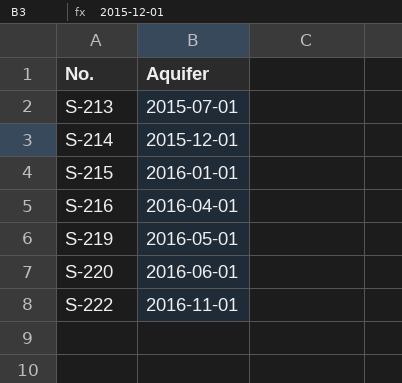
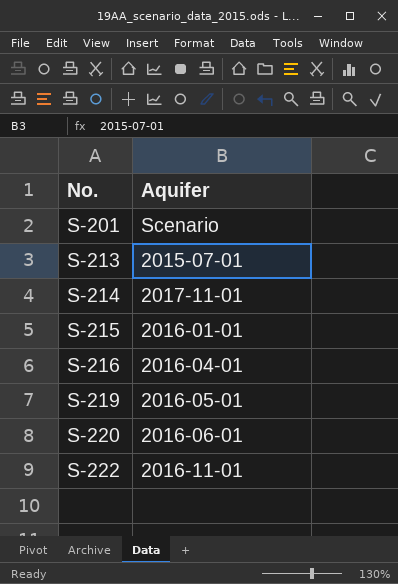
row S-201: none -> Scenario
S-214 | Aquifer: 2015-12-01 -> 2017-11-01

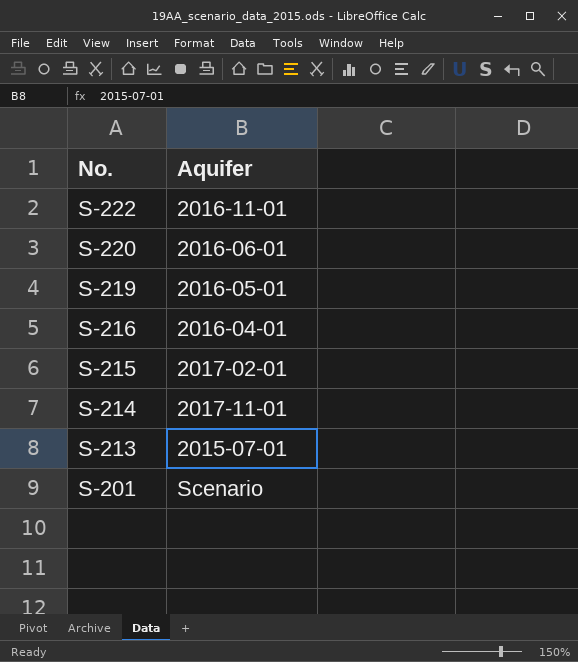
row order: No. ascending -> No. descending
S-215 | Aquifer: 2016-01-01 -> 2017-02-01

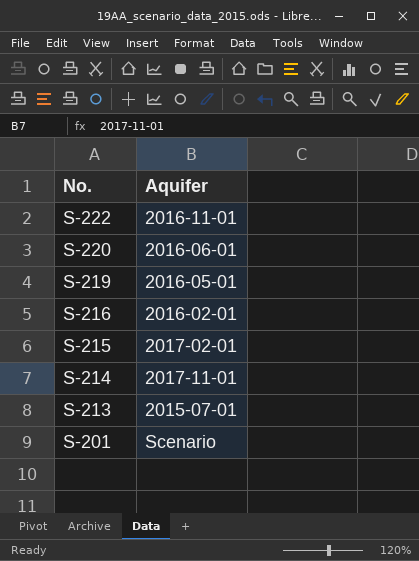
S-216 | Aquifer: 2016-04-01 -> 2016-02-01

